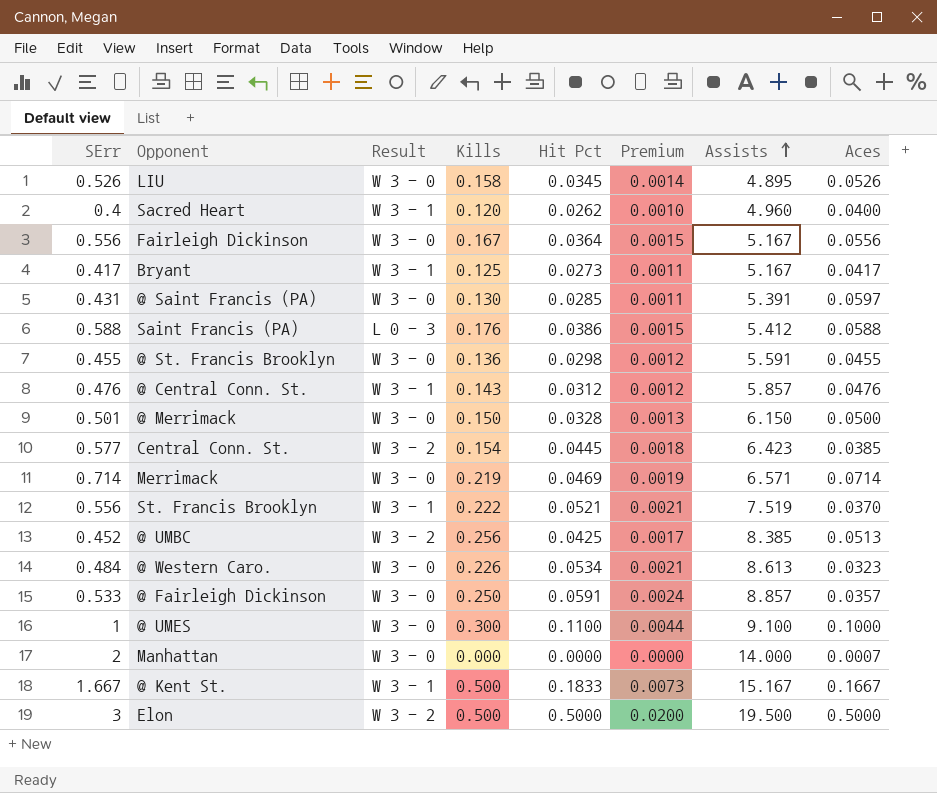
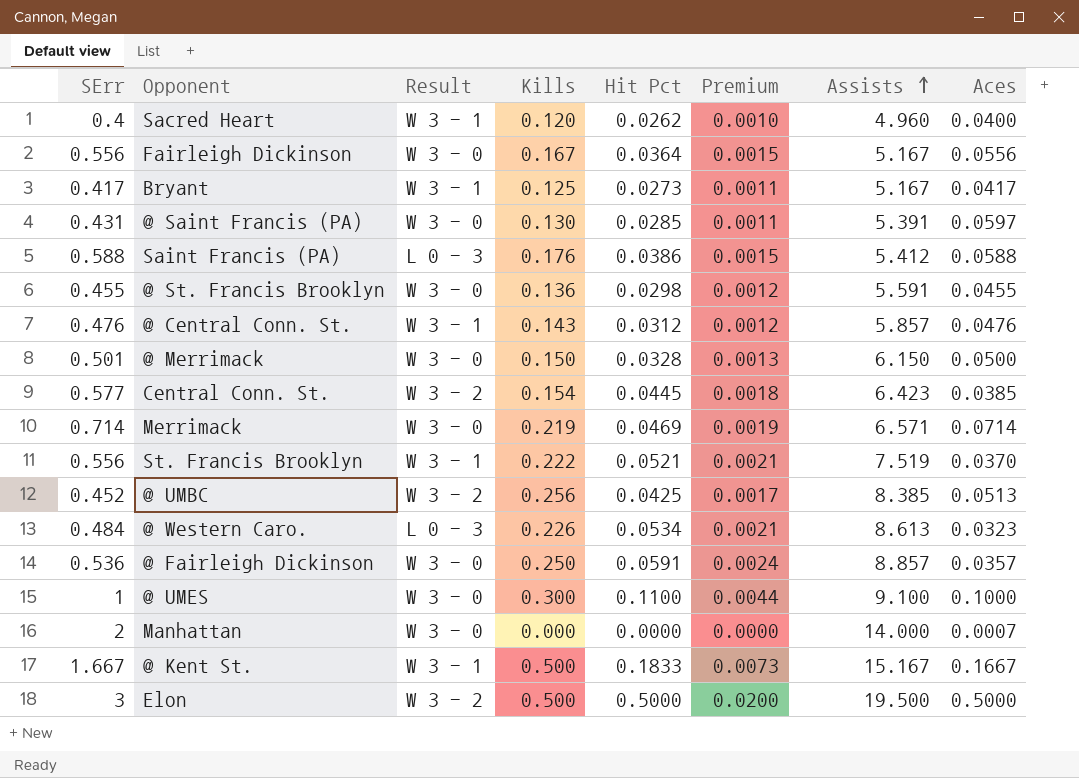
row LIU: 0.526 | W 3 - 0 | 0.158 | 0.0345 | 0.0014 | 4.895 | 0.0526 -> none
@ Western Caro. | Result: W 3 - 0 -> L 0 - 3
@ Fairleigh Dickinson | SErr: 0.533 -> 0.536

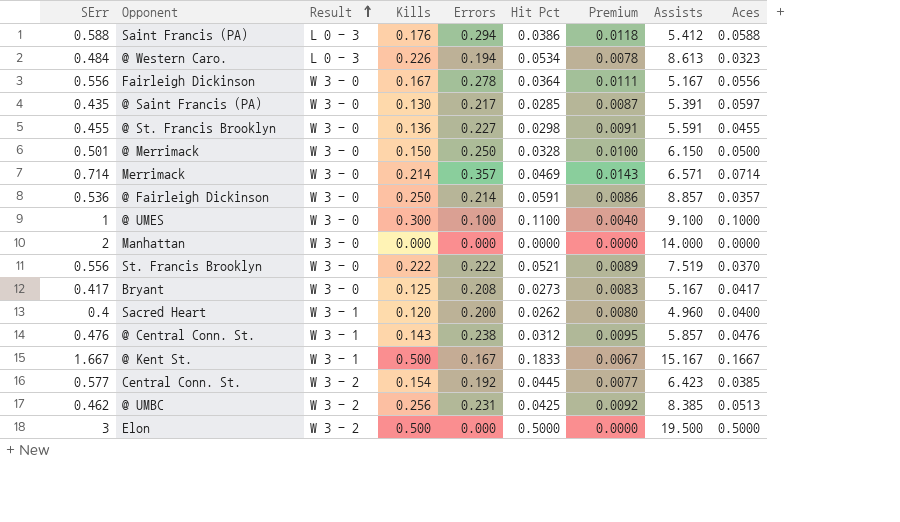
row order: Assists ascending -> Result ascending
column Errors | position: none -> 5
column Premium | formula: [Hit Pct] * 0.04 -> [Errors] * 0.04
@ Saint Francis (PA) | SErr: 0.431 -> 0.435
Merrimack | Kills: 0.219 -> 0.214
Manhattan | Aces: 0.0007 -> 0.0000
St. Francis Brooklyn | Result: W 3 - 1 -> W 3 - 0
Bryant | Result: W 3 - 1 -> W 3 - 0
@ UMBC | SErr: 0.452 -> 0.462

